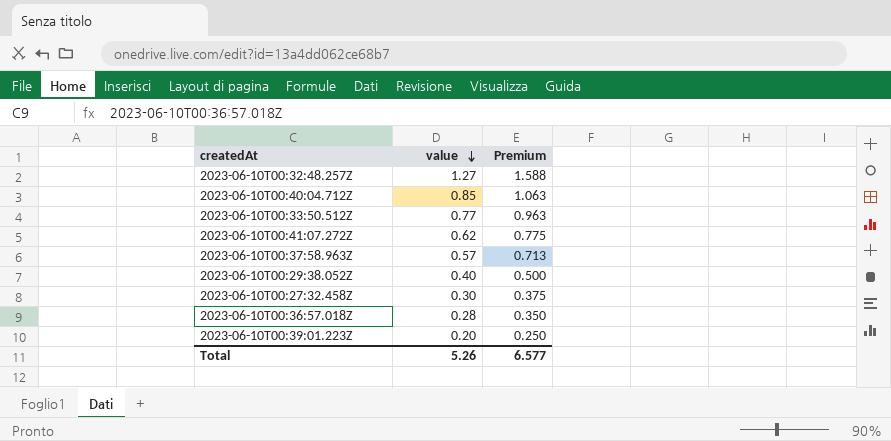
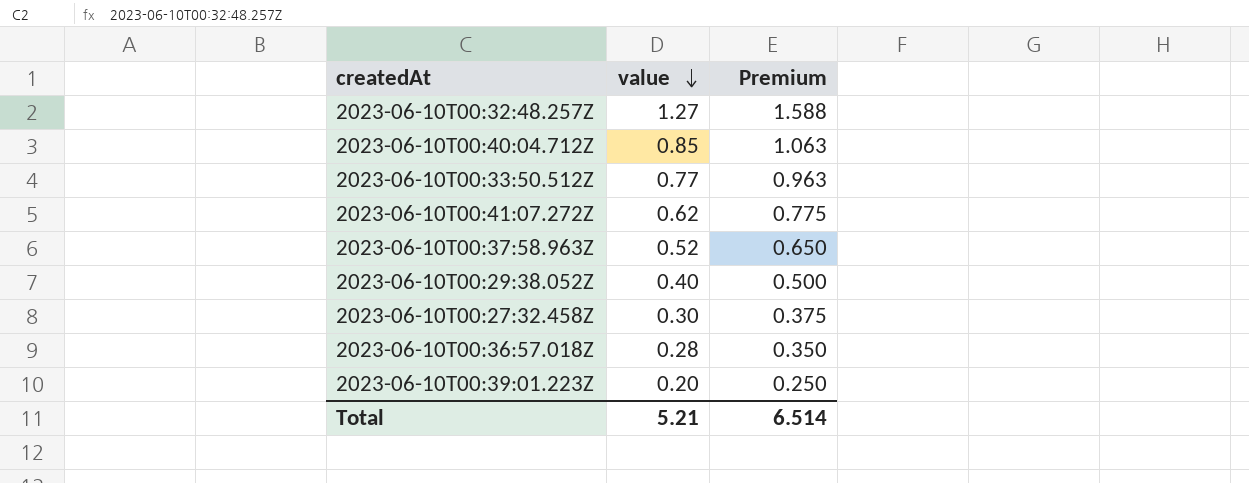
2023-06-10T00:37:58.963Z | value: 0.57 -> 0.52
2023-06-10T00:37:58.963Z | Premium: 0.713 -> 0.650
Total | value: 5.26 -> 5.21
Total | Premium: 6.577 -> 6.514

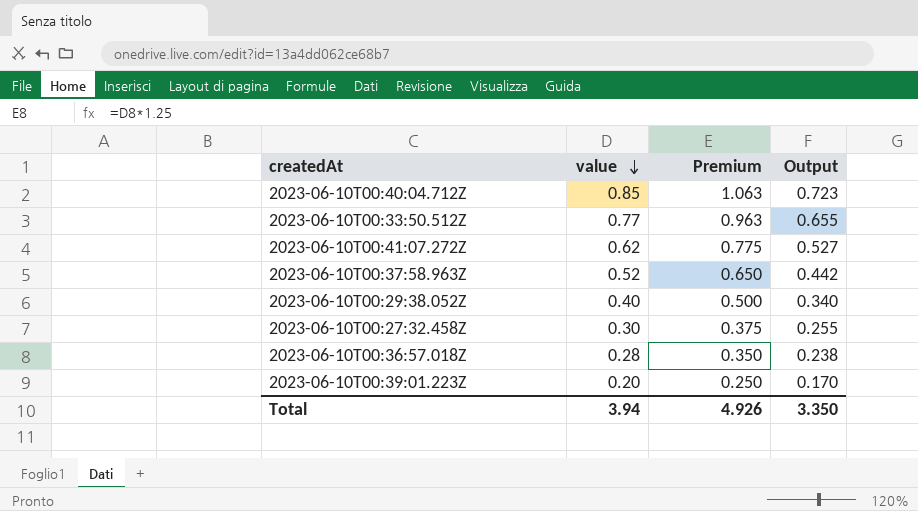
column Output | formula: none -> [value] * 0.85
row 2023-06-10T00:32:48.257Z: 1.27 | 1.588 -> none
Total | value: 5.21 -> 3.94
Total | Premium: 6.514 -> 4.926

